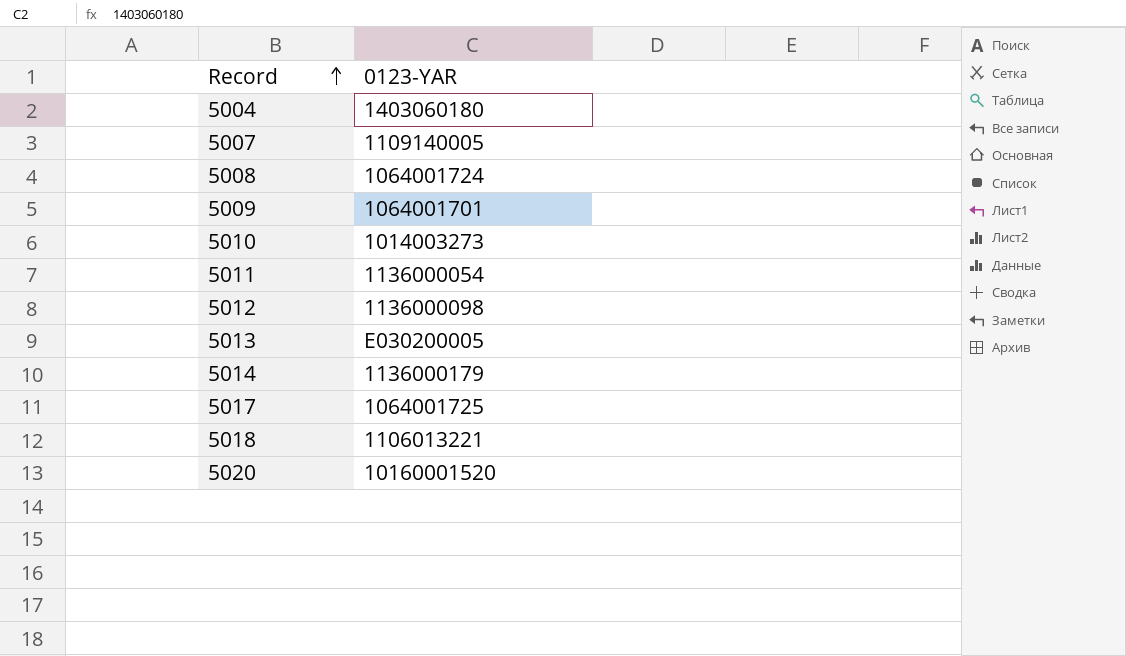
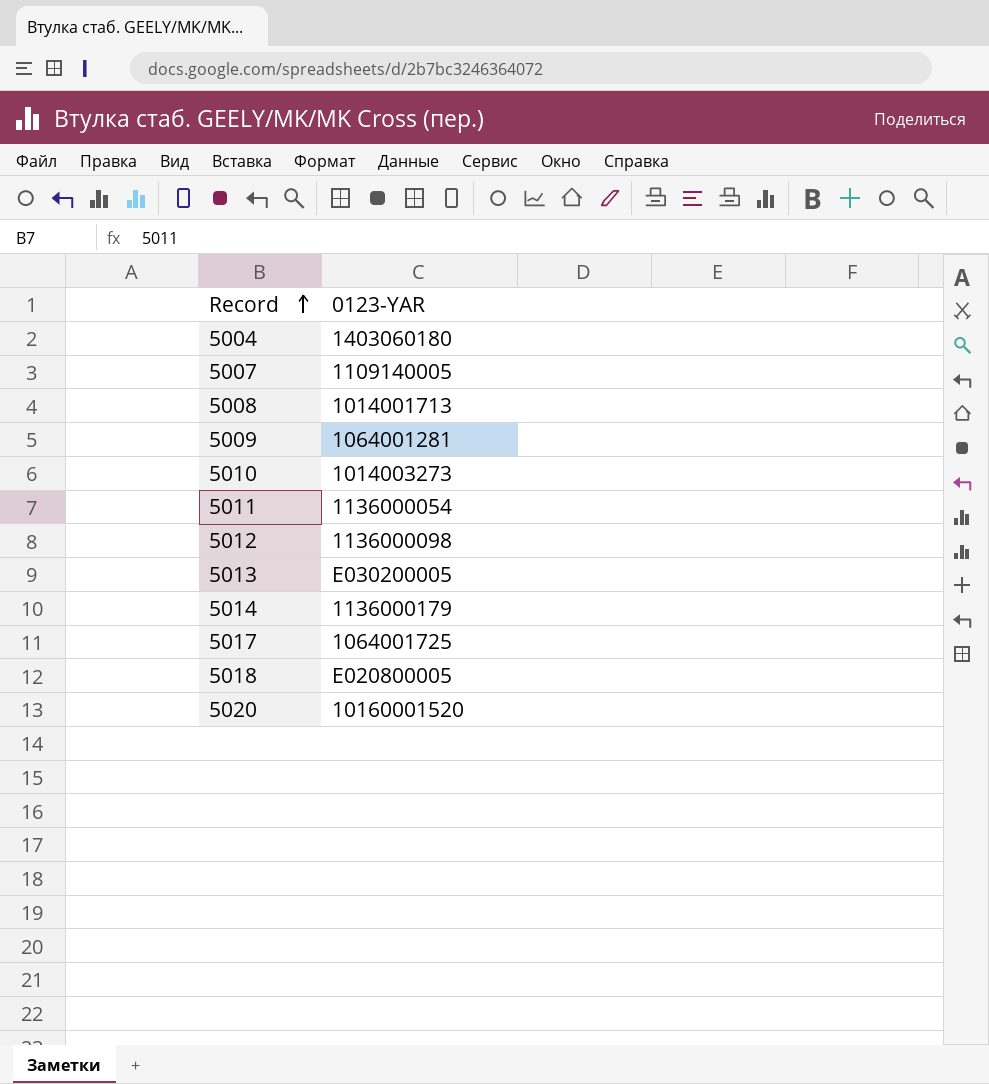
5008 | 0123-YAR: 1064001724 -> 1014001713
5009 | 0123-YAR: 1064001701 -> 1064001281
5018 | 0123-YAR: 1106013221 -> E020800005

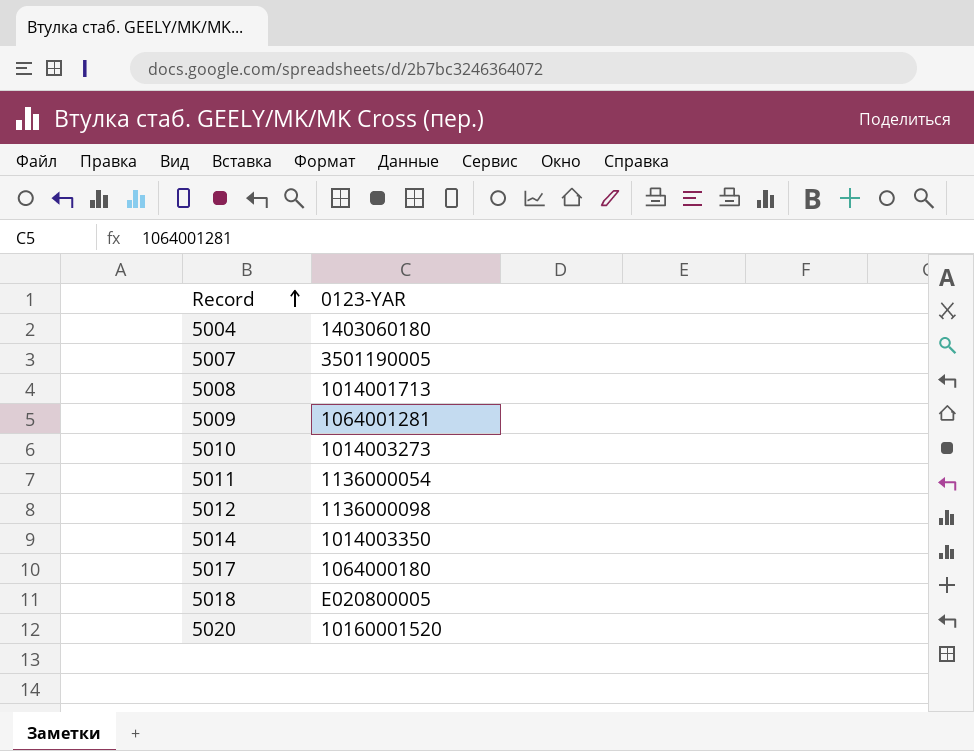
row 5013: E030200005 -> none
5007 | 0123-YAR: 1109140005 -> 3501190005
5014 | 0123-YAR: 1136000179 -> 1014003350
5017 | 0123-YAR: 1064001725 -> 1064000180

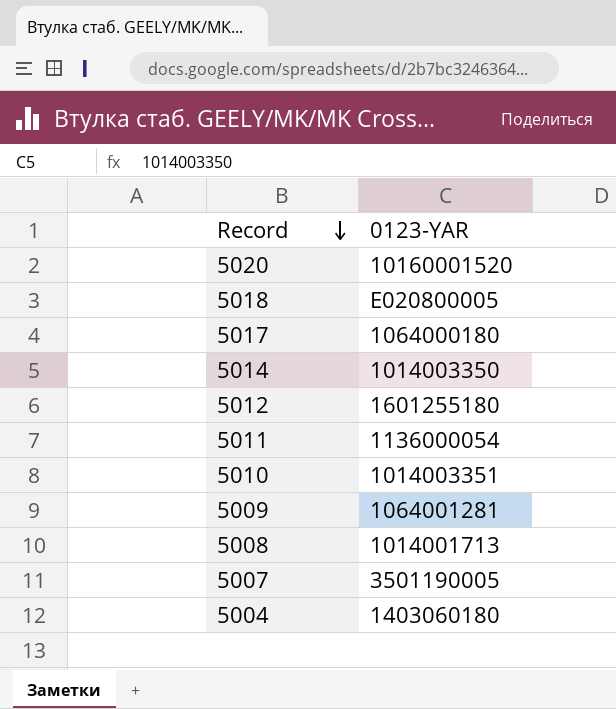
row order: Record ascending -> Record descending
5012 | 0123-YAR: 1136000098 -> 1601255180
5010 | 0123-YAR: 1014003273 -> 1014003351

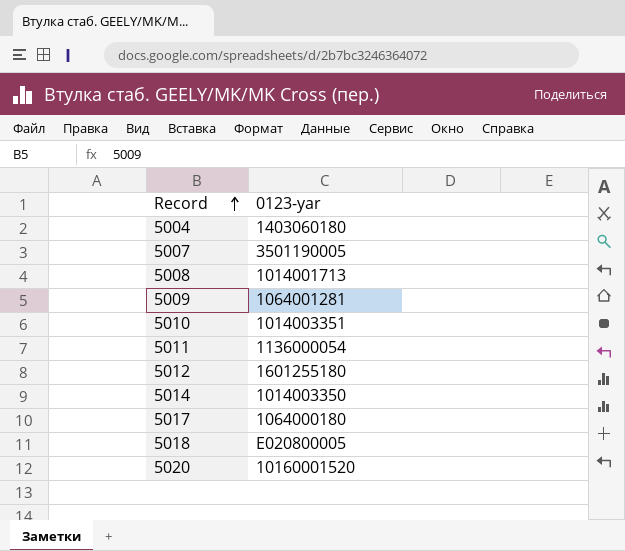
row order: Record descending -> Record ascending
column name: 0123-YAR -> 0123-yar

